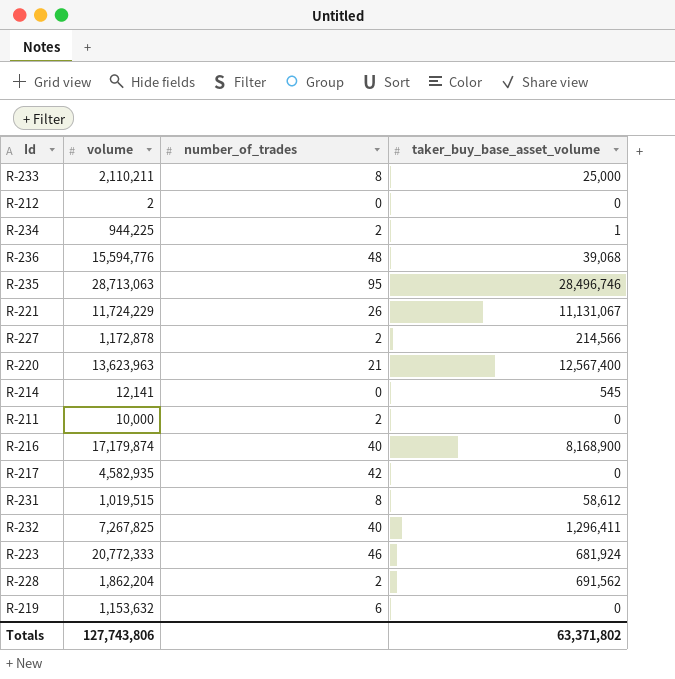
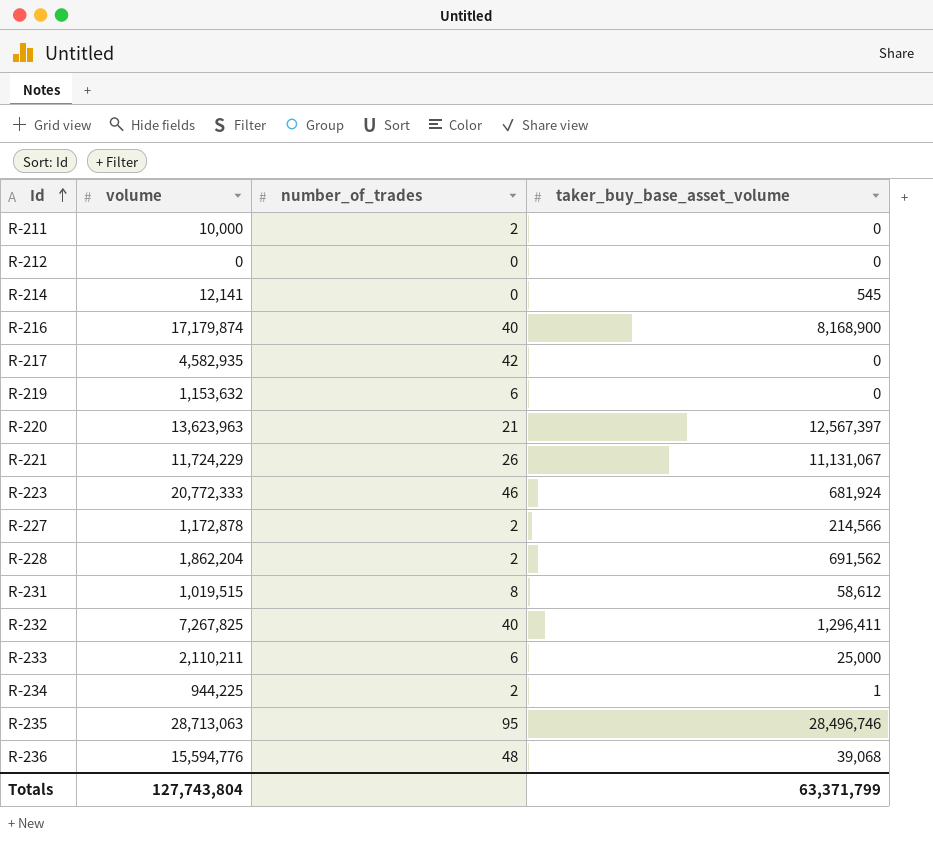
row order: none -> Id ascending
R-212 | volume: 2 -> 0
R-220 | taker_buy_base_asset_volume: 12,567,400 -> 12,567,397
R-233 | number_of_trades: 8 -> 6
Totals | volume: 127,743,806 -> 127,743,804
Totals | taker_buy_base_asset_volume: 63,371,802 -> 63,371,799

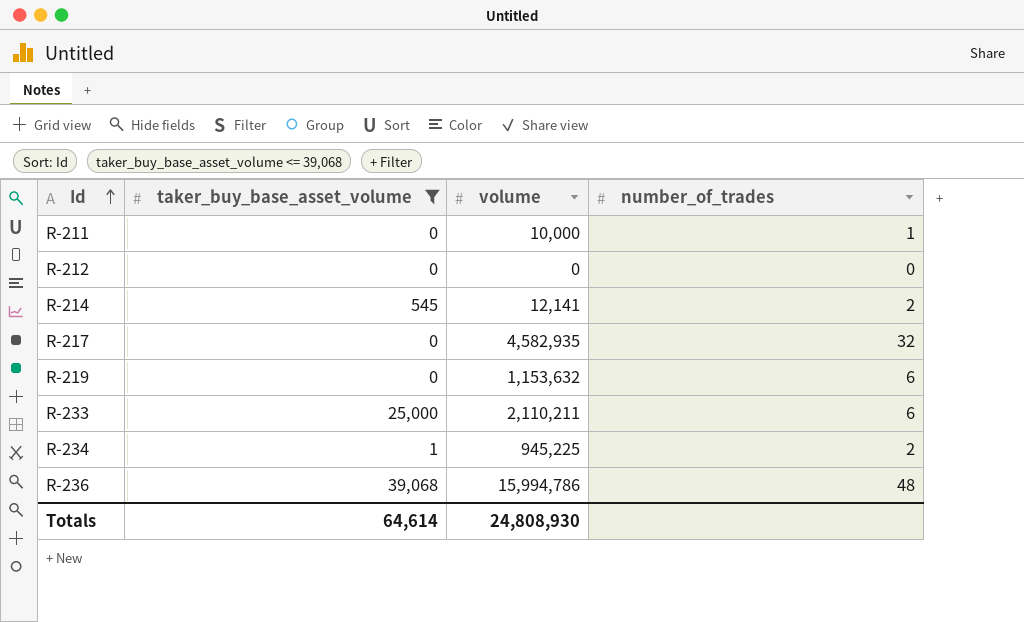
filter: none -> taker_buy_base_asset_volume <= 39,068
column taker_buy_base_asset_volume | position: 4 -> 2
R-211 | number_of_trades: 2 -> 1
R-214 | number_of_trades: 0 -> 2
R-217 | number_of_trades: 42 -> 32
R-234 | volume: 944,225 -> 945,225
R-236 | volume: 15,594,776 -> 15,994,786
Totals | taker_buy_base_asset_volume: 63,371,799 -> 64,614
Totals | volume: 127,743,804 -> 24,808,930

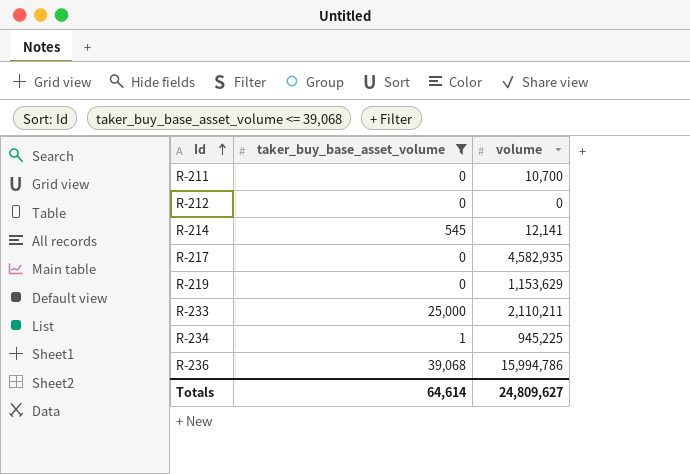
column number_of_trades | position: 4 -> none
R-211 | volume: 10,000 -> 10,700
R-219 | volume: 1,153,632 -> 1,153,629
Totals | volume: 24,808,930 -> 24,809,627

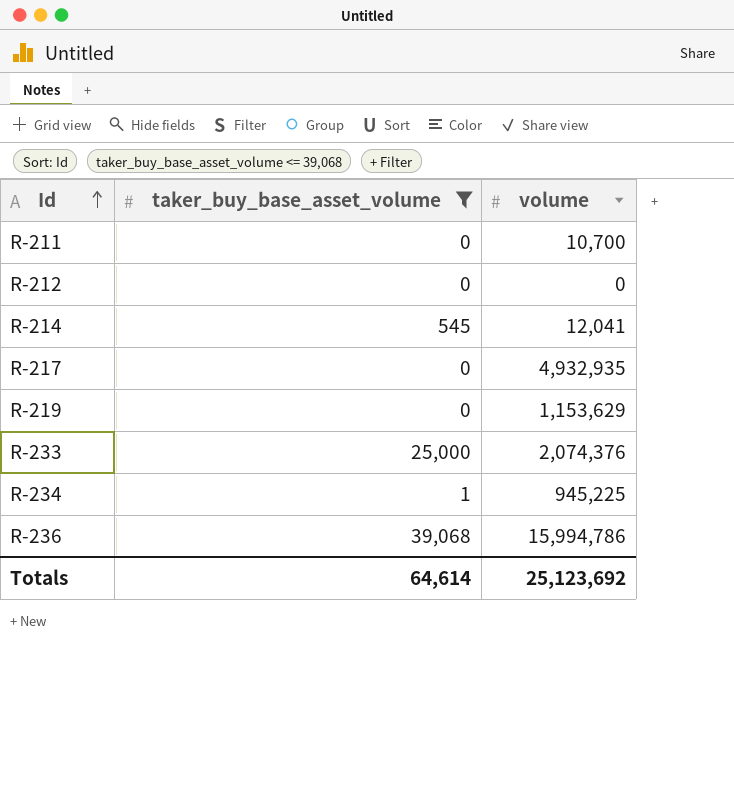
R-214 | volume: 12,141 -> 12,041
R-217 | volume: 4,582,935 -> 4,932,935
R-233 | volume: 2,110,211 -> 2,074,376
Totals | volume: 24,809,627 -> 25,123,692

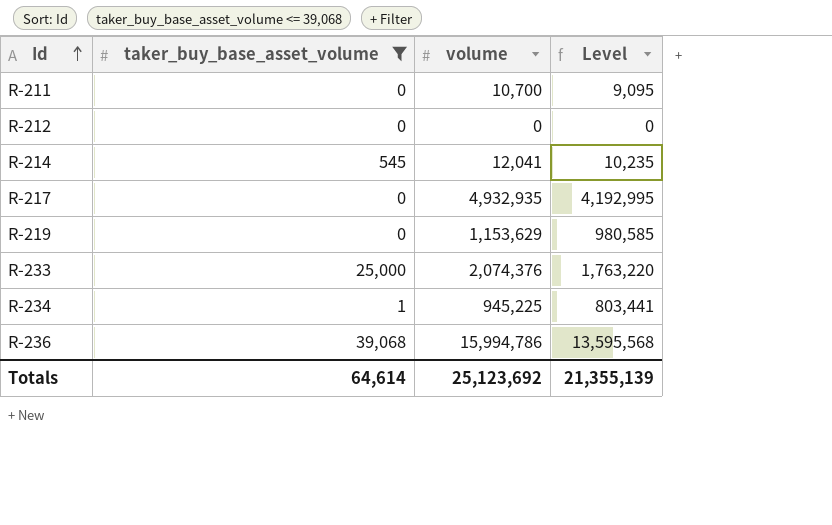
column Level | formula: none -> [volume] * 0.85

